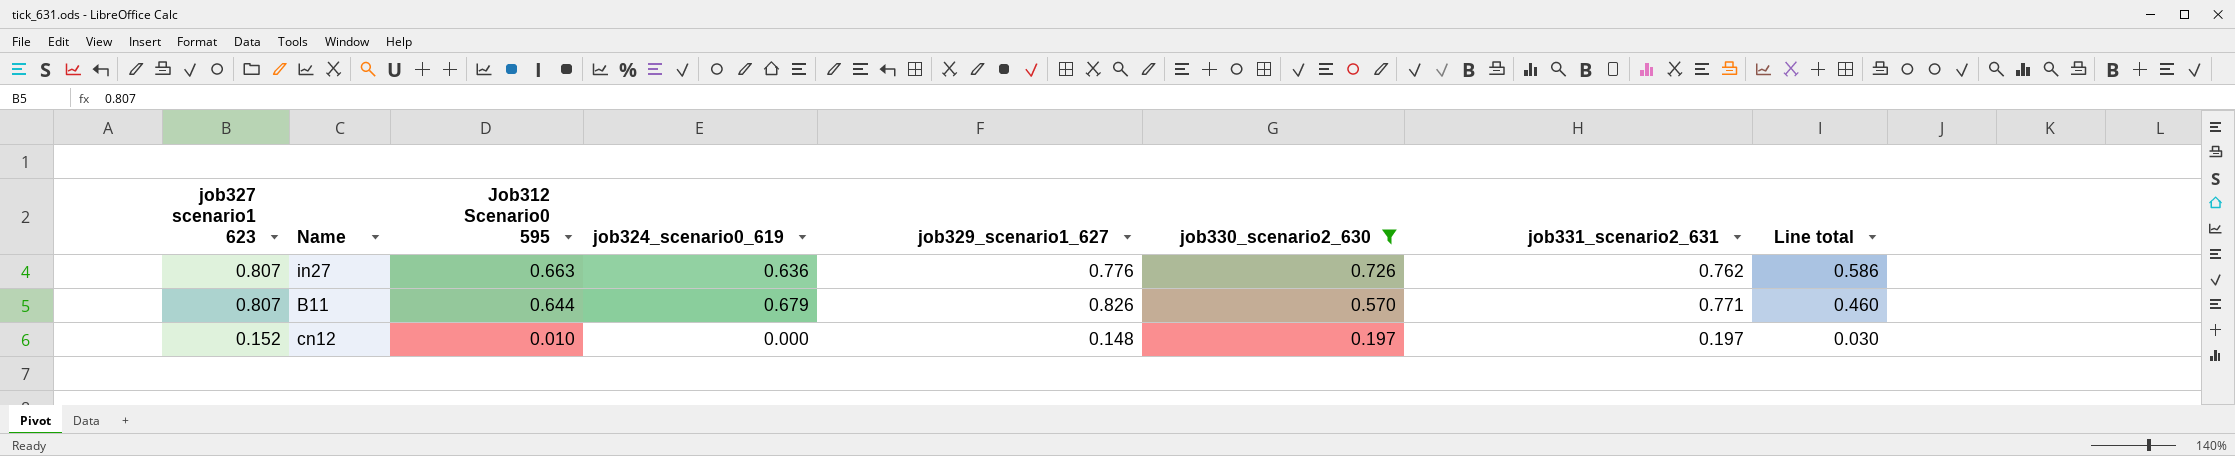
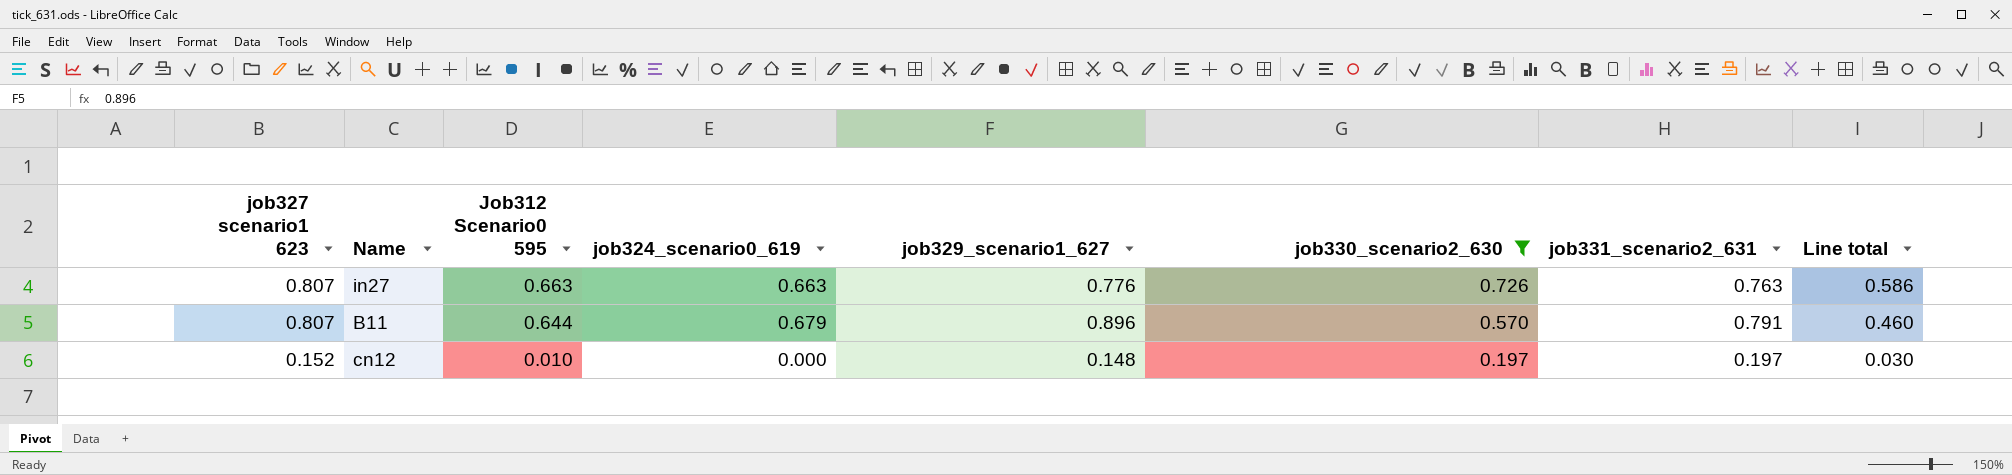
in27 | job324_scenario0_619: 0.636 -> 0.663
in27 | job331_scenario2_631: 0.762 -> 0.763
B11 | job329_scenario1_627: 0.826 -> 0.896
B11 | job331_scenario2_631: 0.771 -> 0.791

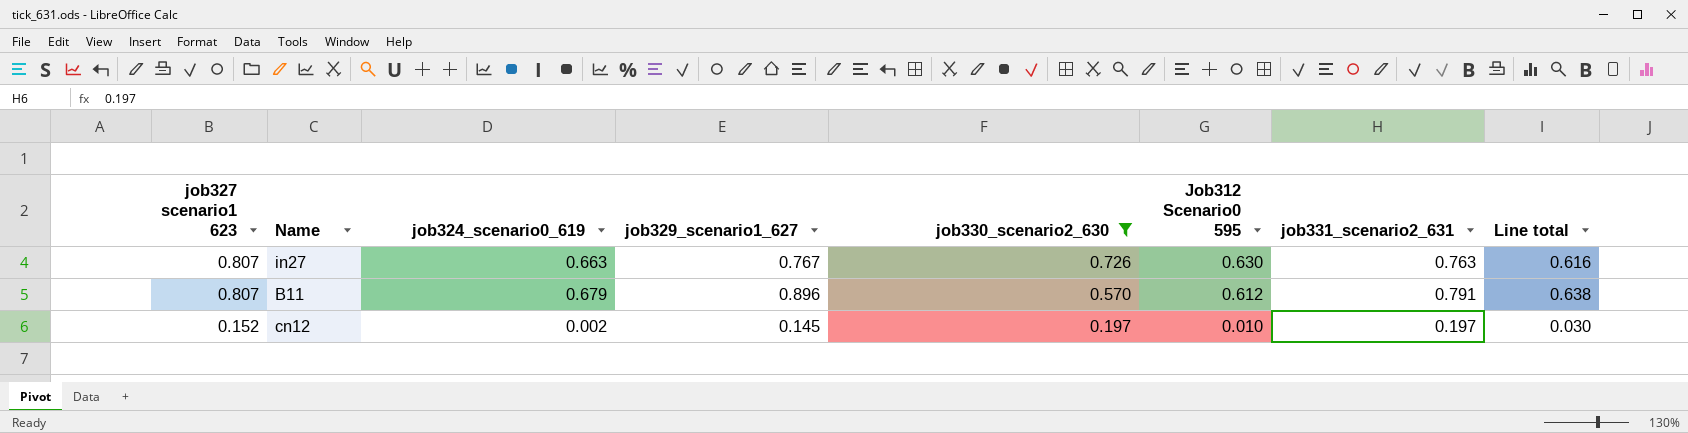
column Job312 Scenario0 595 | position: 3 -> 6
column Line total | formula: [job327 scenario1 623] * [job330_scenario2_630] -> [job327 scenario1 623] * [job331_scenario2_631]
in27 | job329_scenario1_627: 0.776 -> 0.767
in27 | Job312 Scenario0 595: 0.663 -> 0.630
B11 | Job312 Scenario0 595: 0.644 -> 0.612
cn12 | job324_scenario0_619: 0.000 -> 0.002
cn12 | job329_scenario1_627: 0.148 -> 0.145

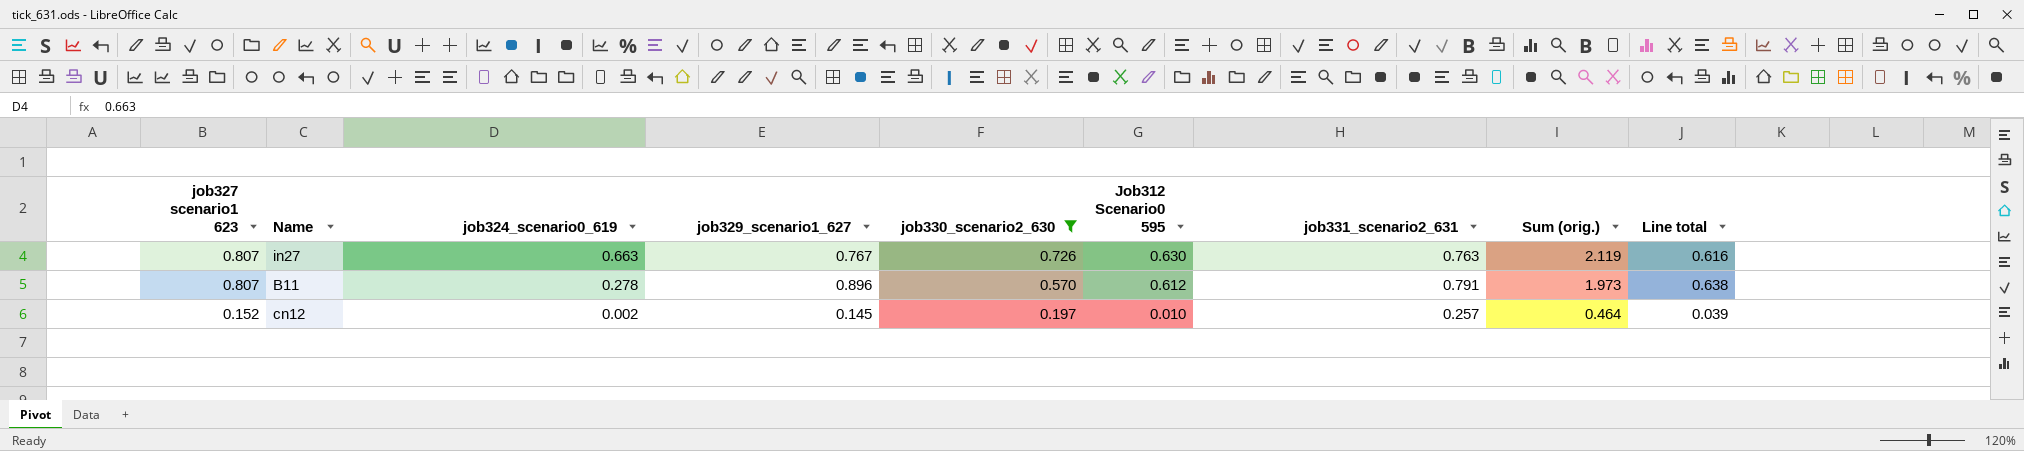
column Sum (orig.) | formula: none -> [job330_scenario2_630] + [Job312 Scenario0 595] + [job331_scenario2_631]
B11 | job324_scenario0_619: 0.679 -> 0.278
cn12 | job331_scenario2_631: 0.197 -> 0.257
cn12 | Line total: 0.030 -> 0.039

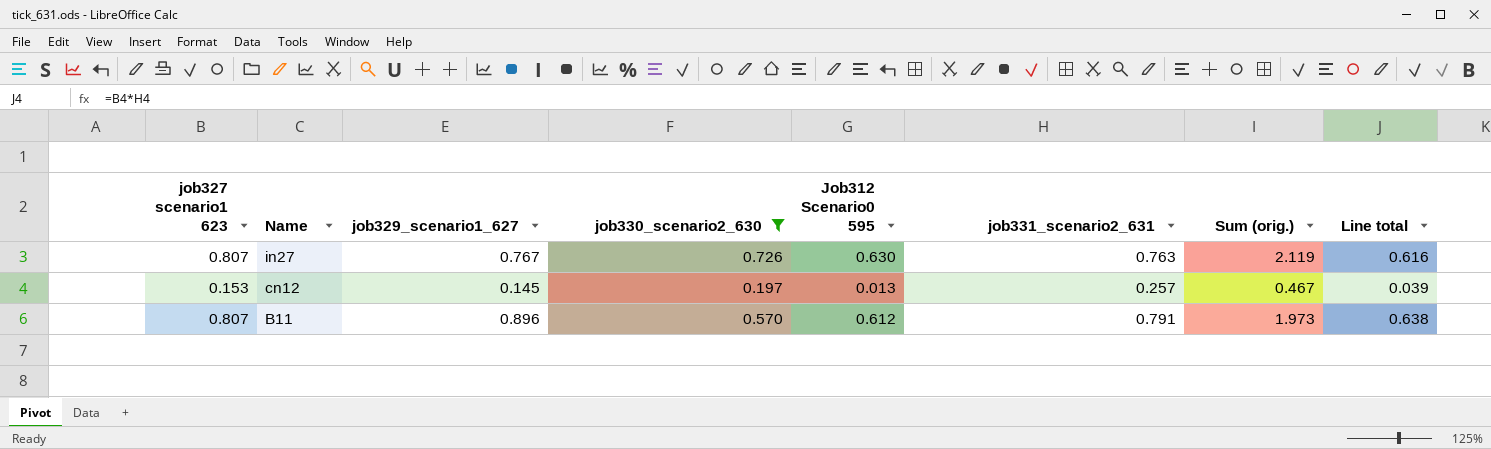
row order: job327 scenario1 623 descending -> Name descending
column job324_scenario0_619 | position: 3 -> none
cn12 | job327 scenario1 623: 0.152 -> 0.153
cn12 | Job312 Scenario0 595: 0.010 -> 0.013
cn12 | Sum (orig.): 0.464 -> 0.467

